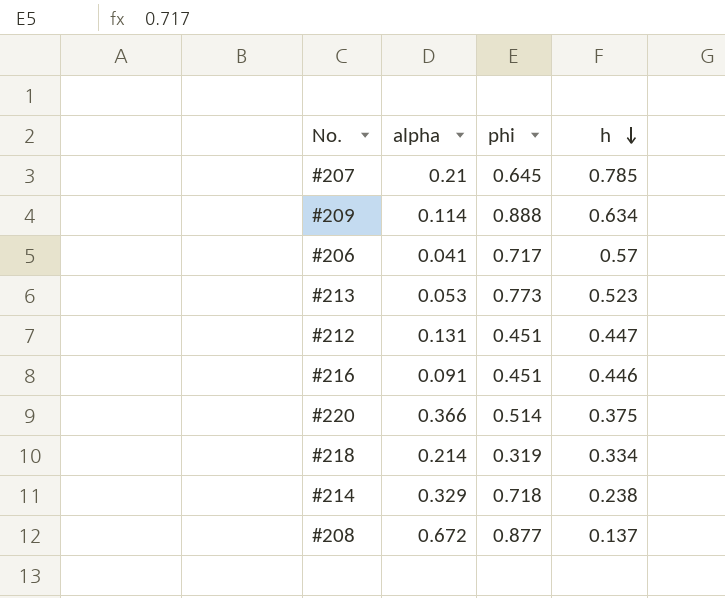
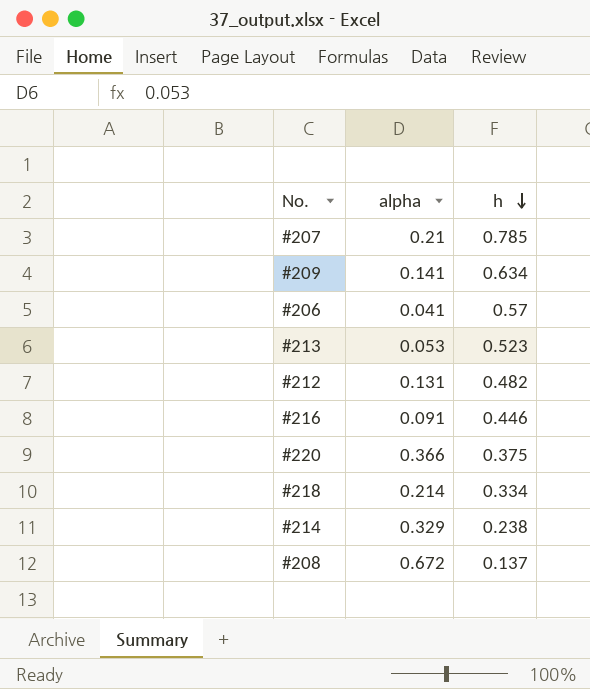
column phi | position: 3 -> none
#209 | alpha: 0.114 -> 0.141
#212 | h: 0.447 -> 0.482

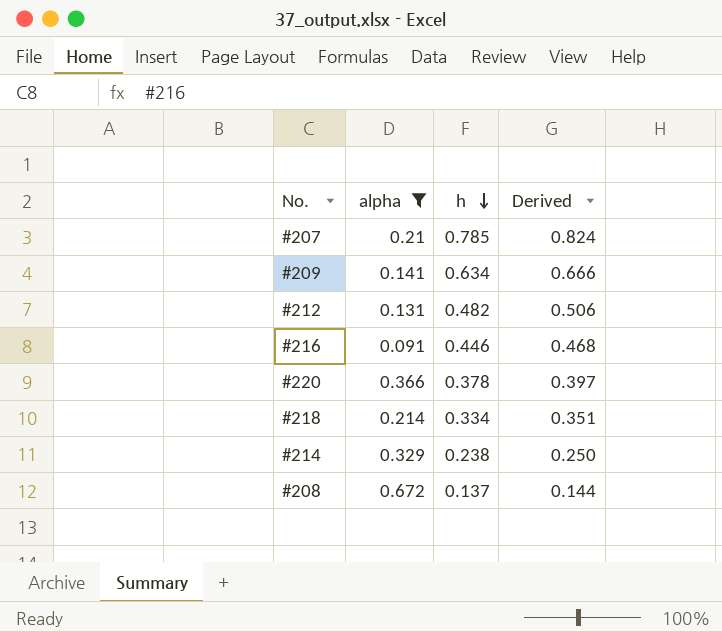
filter: none -> alpha >= 0.091
column Derived | formula: none -> [h] * 1.05
#220 | h: 0.375 -> 0.378

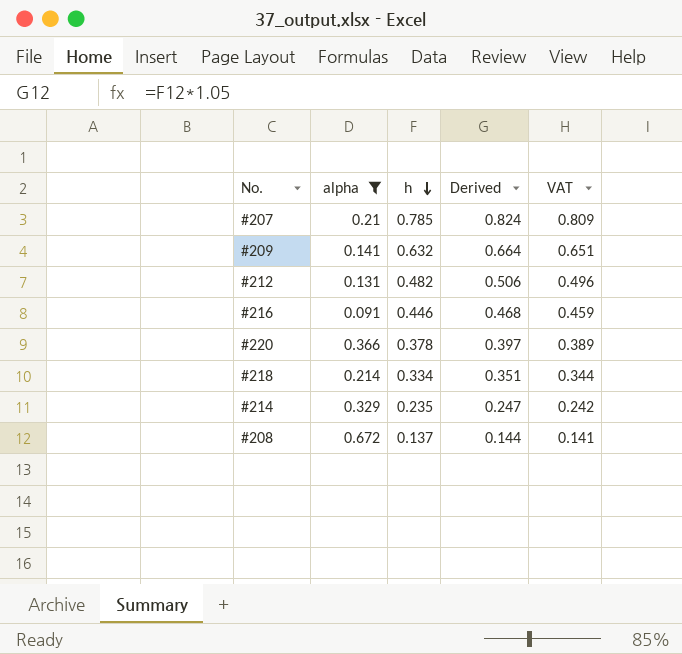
column VAT | formula: none -> [h] * 1.03
#209 | h: 0.634 -> 0.632
#209 | Derived: 0.666 -> 0.664
#214 | h: 0.238 -> 0.235
#214 | Derived: 0.250 -> 0.247

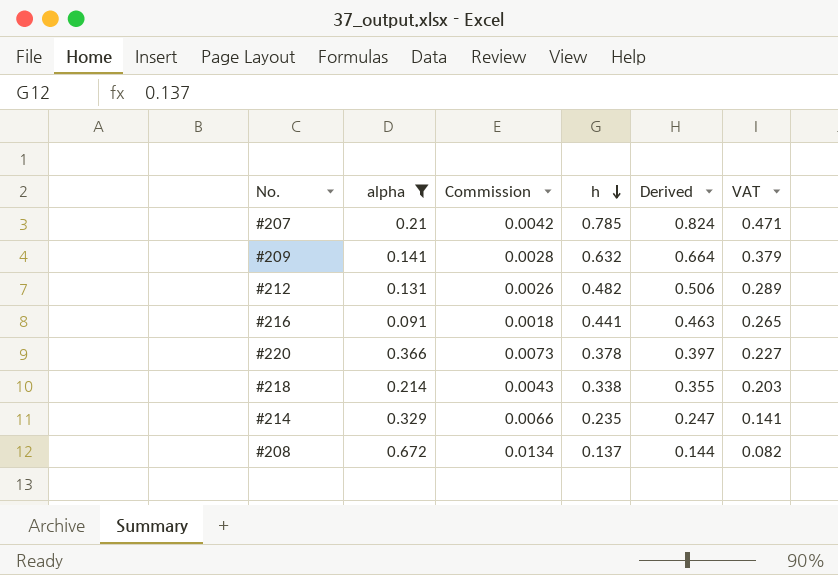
column Commission | formula: none -> [alpha] * 0.02
column VAT | formula: [h] * 1.03 -> [h] * 0.6
#216 | h: 0.446 -> 0.441
#216 | Derived: 0.468 -> 0.463
#218 | h: 0.334 -> 0.338
#218 | Derived: 0.351 -> 0.355

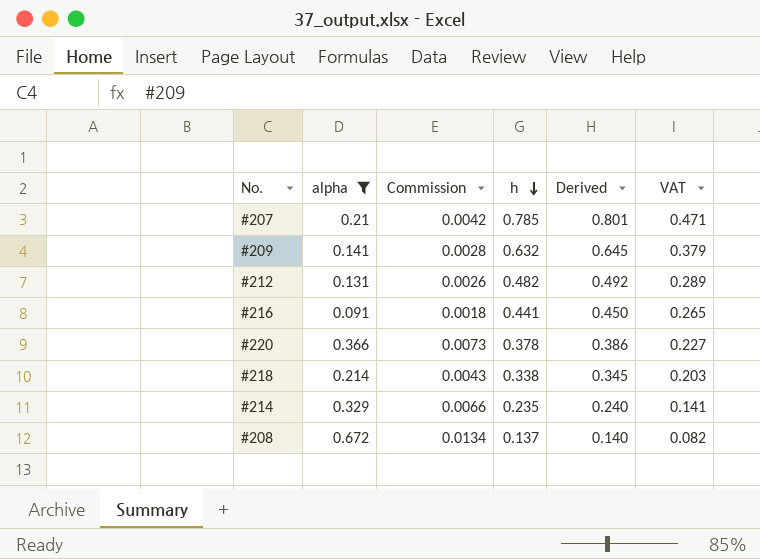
column Derived | formula: [h] * 1.05 -> [h] * 1.02

